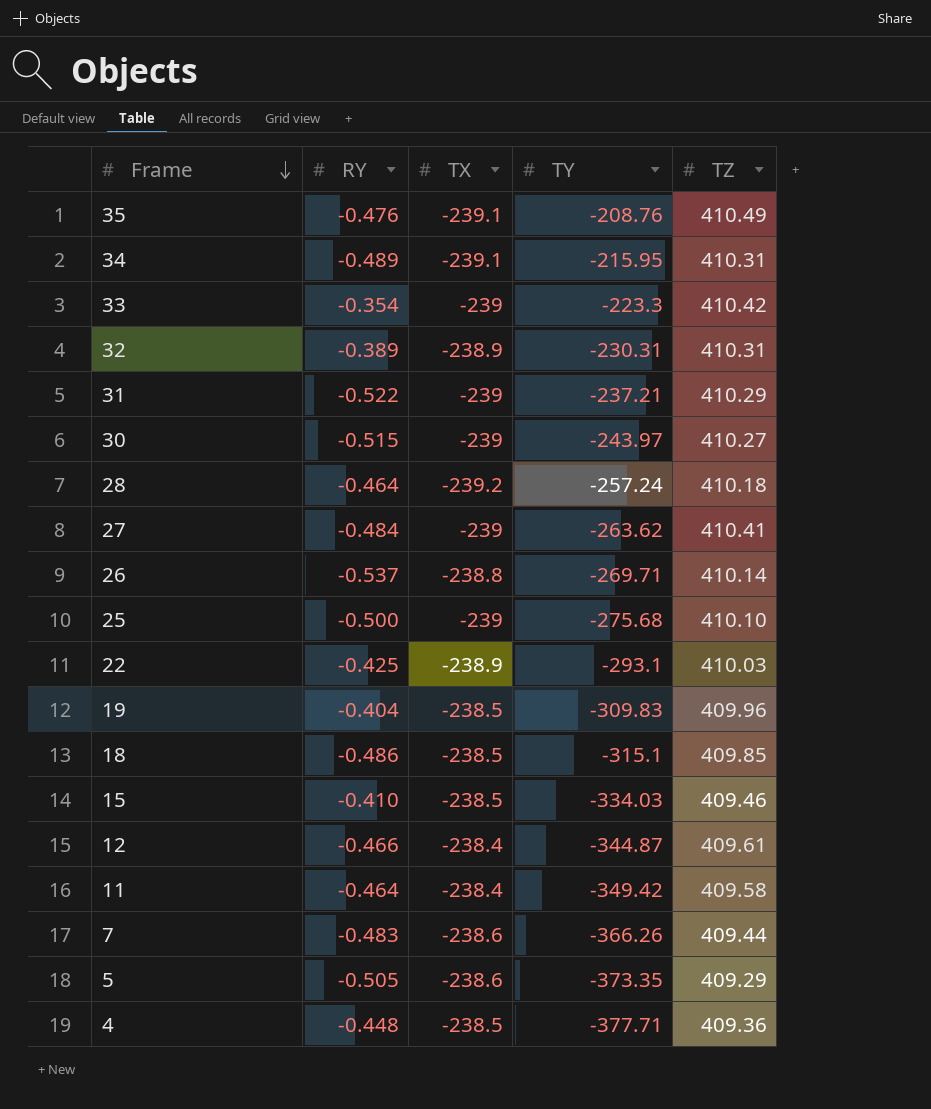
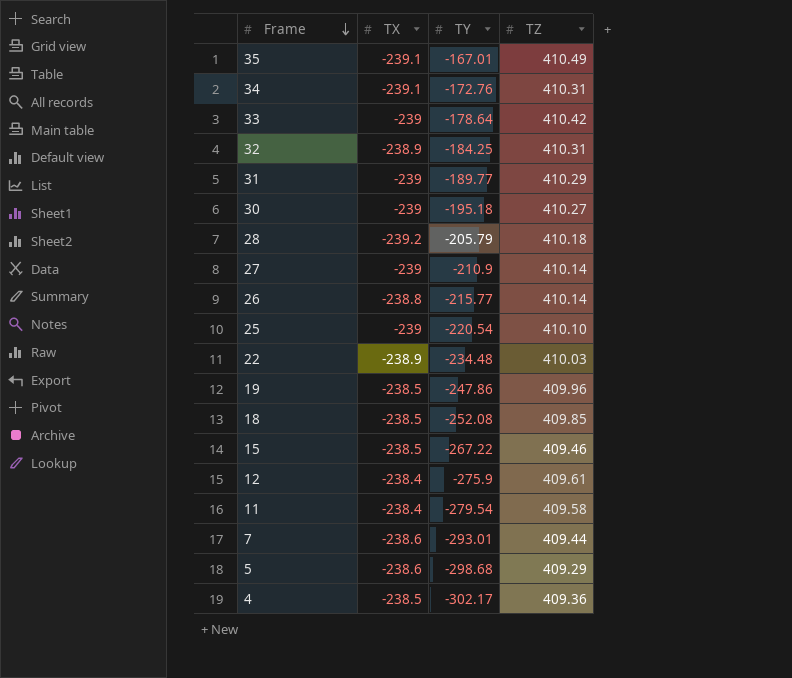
column RY | position: 2 -> none
35 | TY: -208.76 -> -167.01
34 | TY: -215.95 -> -172.76
33 | TY: -223.3 -> -178.64
32 | TY: -230.31 -> -184.25
31 | TY: -237.21 -> -189.77
30 | TY: -243.97 -> -195.18
28 | TY: -257.24 -> -205.79
27 | TY: -263.62 -> -210.9
27 | TZ: 410.41 -> 410.14
26 | TY: -269.71 -> -215.77
25 | TY: -275.68 -> -220.54
22 | TY: -293.1 -> -234.48
19 | TY: -309.83 -> -247.86
18 | TY: -315.1 -> -252.08
15 | TY: -334.03 -> -267.22
12 | TY: -344.87 -> -275.9
11 | TY: -349.42 -> -279.54
7 | TY: -366.26 -> -293.01
5 | TY: -373.35 -> -298.68
4 | TY: -377.71 -> -302.17

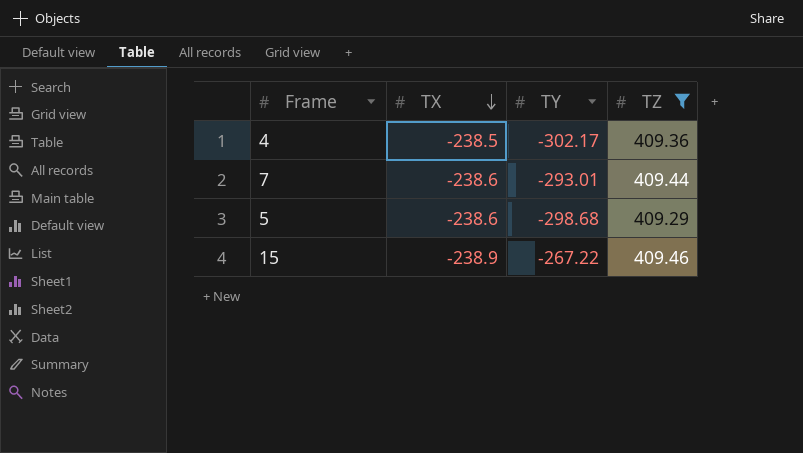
filter: none -> TZ <= 409.46
row order: Frame descending -> TX descending
15 | TX: -238.5 -> -238.9

